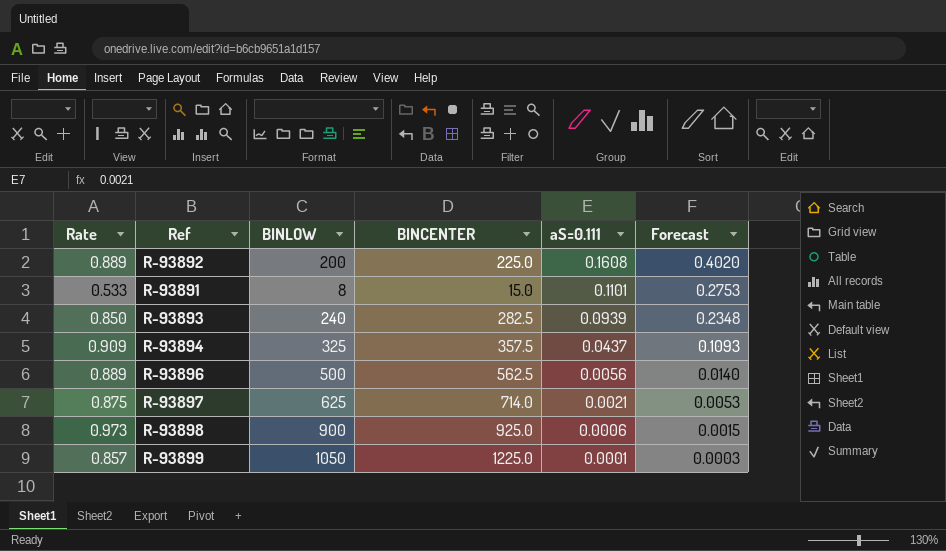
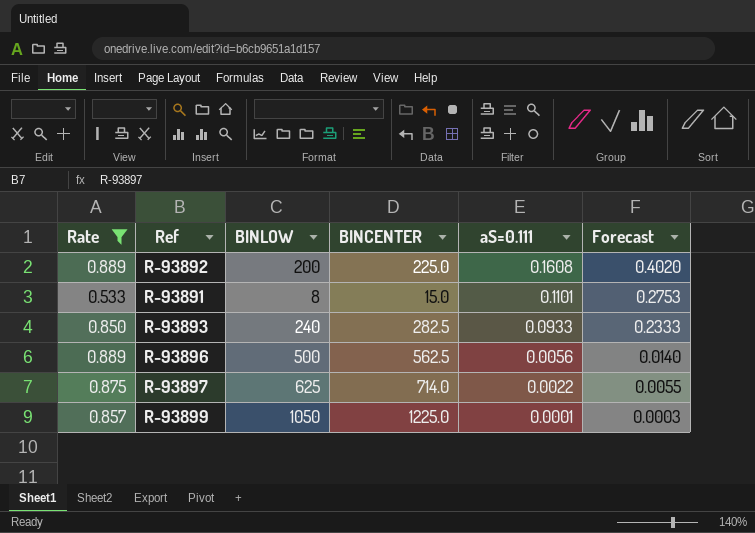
filter: none -> Rate <= 0.889
R-93893 | aS=0.111: 0.0939 -> 0.0933
R-93893 | Forecast: 0.2348 -> 0.2333
R-93897 | aS=0.111: 0.0021 -> 0.0022
R-93897 | Forecast: 0.0053 -> 0.0055

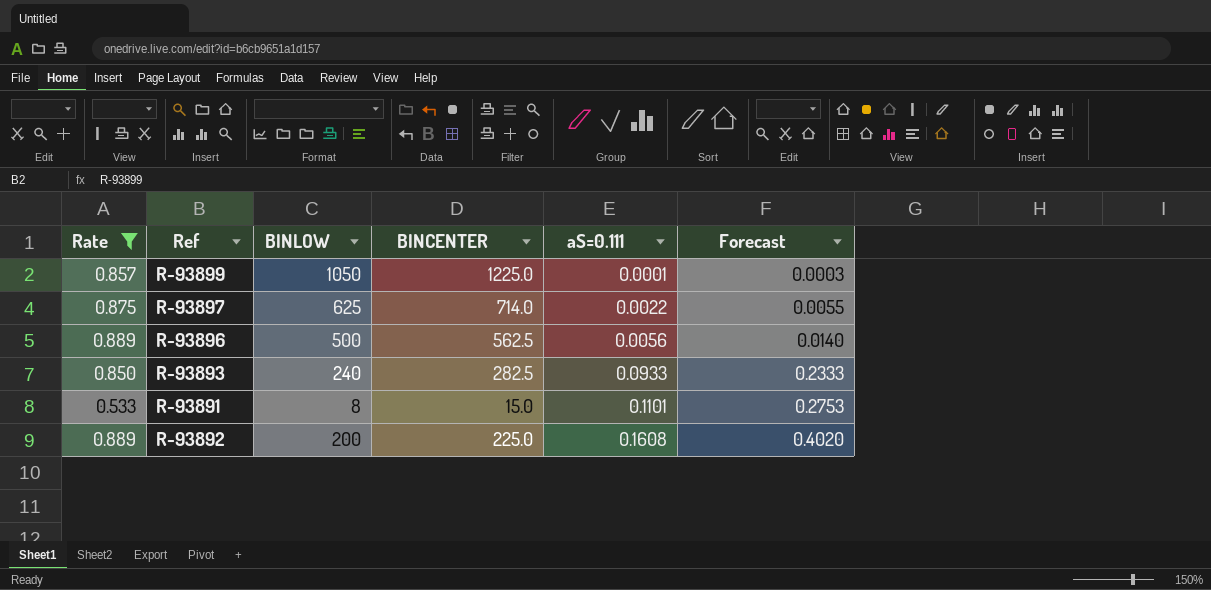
row order: aS=0.111 descending -> aS=0.111 ascending

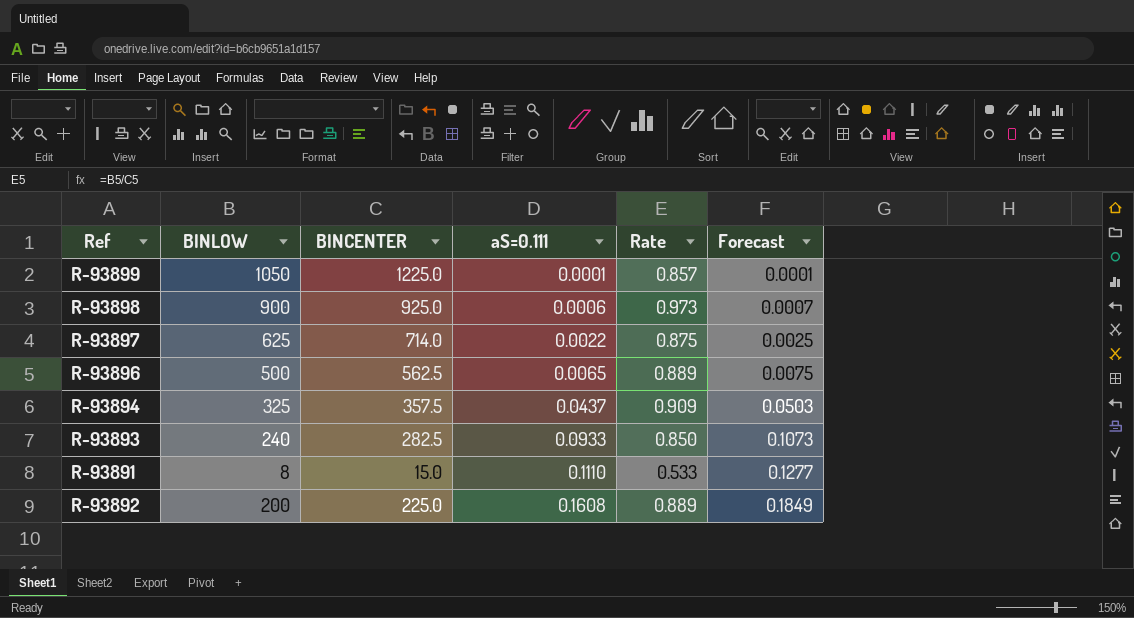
filter: Rate <= 0.889 -> none
column Rate | position: 1 -> 5
column Forecast | formula: [aS=0.111] * 2.5 -> [aS=0.111] * 1.15
R-93896 | aS=0.111: 0.0056 -> 0.0065
R-93891 | aS=0.111: 0.1101 -> 0.1110

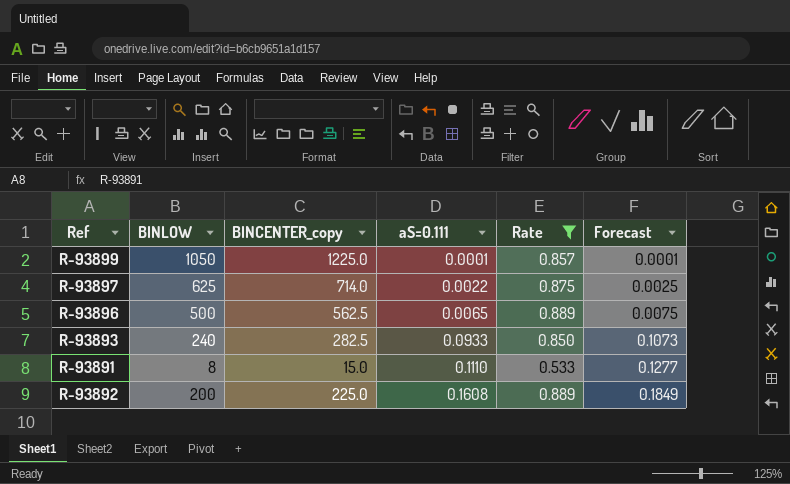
filter: none -> Rate <= 0.889
column name: BINCENTER -> BINCENTER_copy

